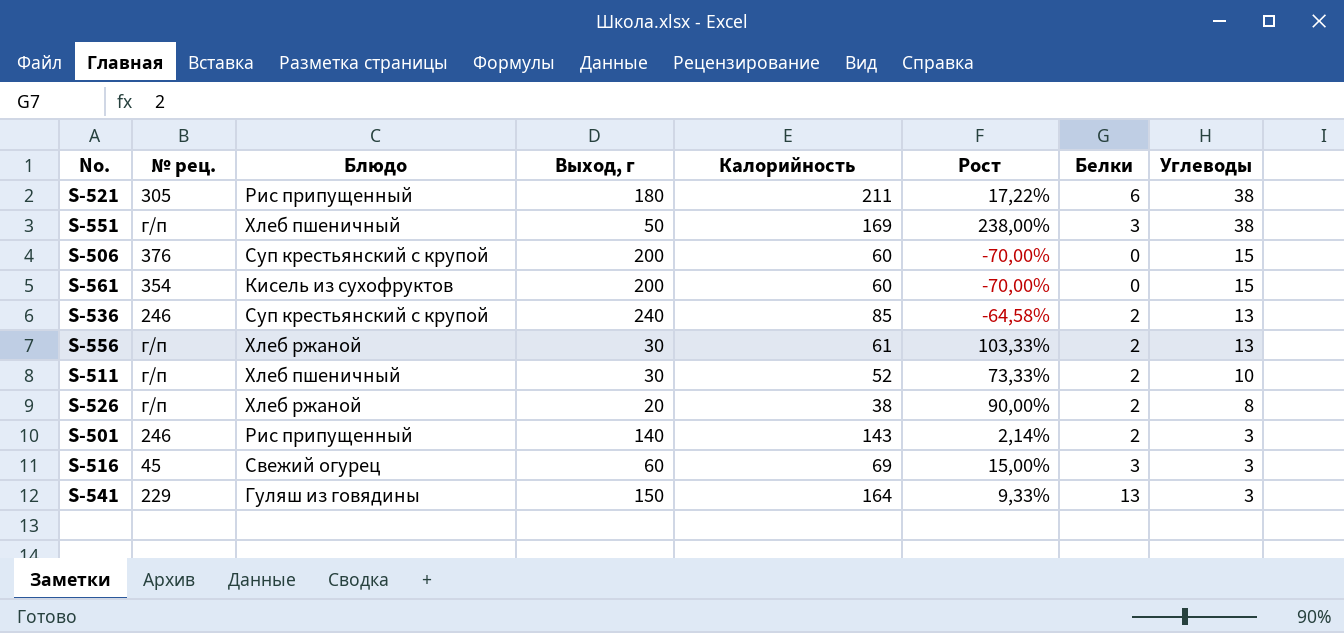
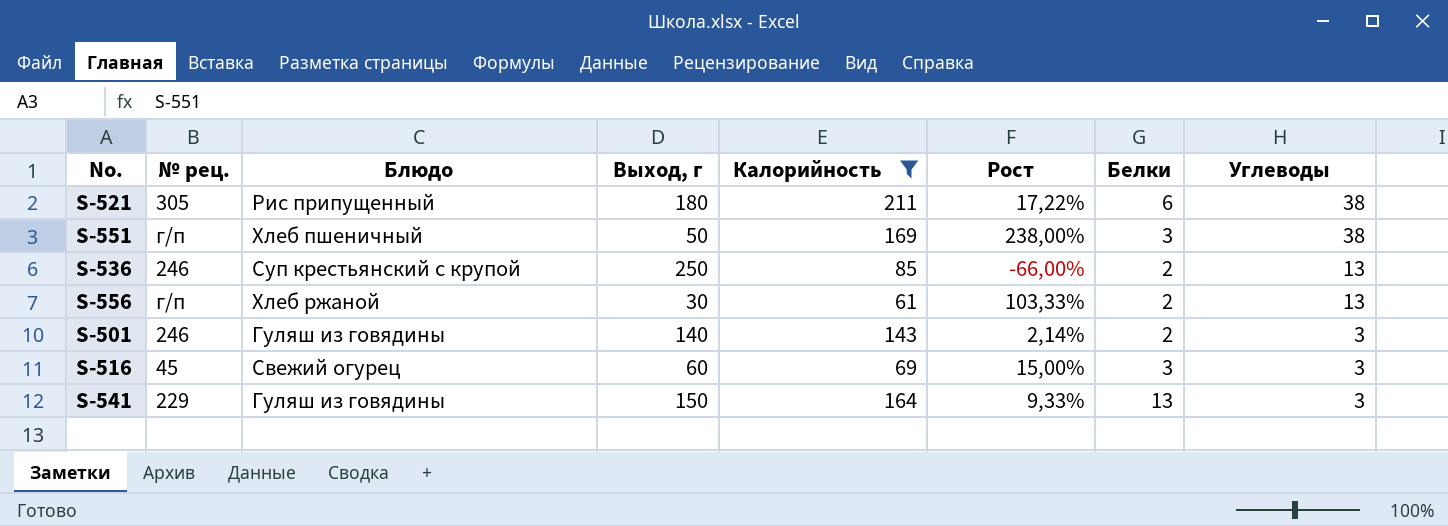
filter: none -> Калорийность >= 61
S-536 | Выход, г: 240 -> 250
S-536 | Рост: -64,58% -> -66,00%
S-501 | Блюдо: Рис припущенный -> Гуляш из говядины

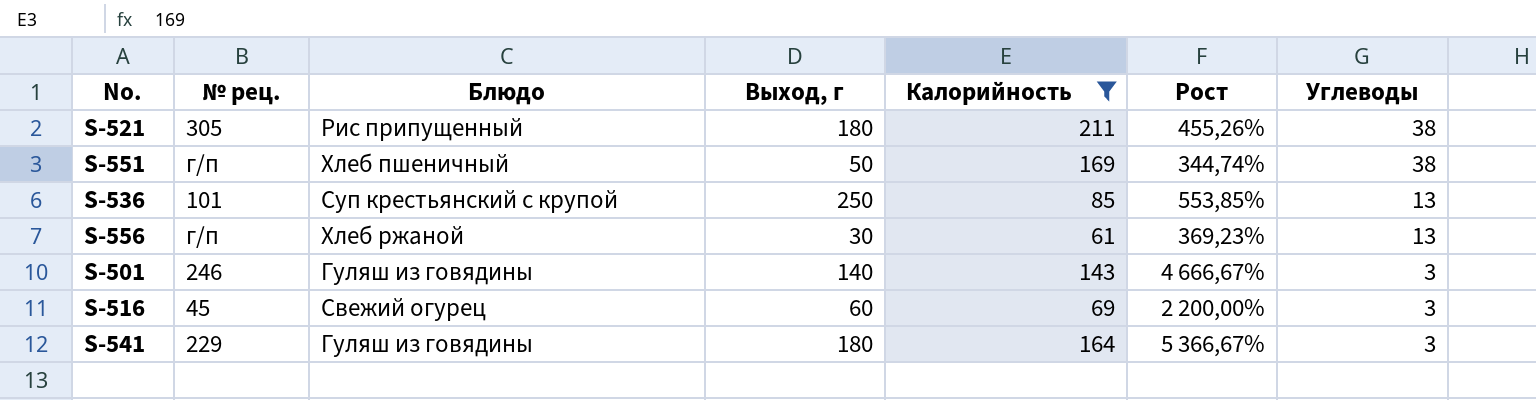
column Белки | position: 7 -> none
column Рост | formula: ([Калорийность] - [Выход, г]) / [Выход, г] -> ([Калорийность] - [Углеводы]) / [Углеводы]
S-536 | № рец.: 246 -> 101
S-541 | Выход, г: 150 -> 180

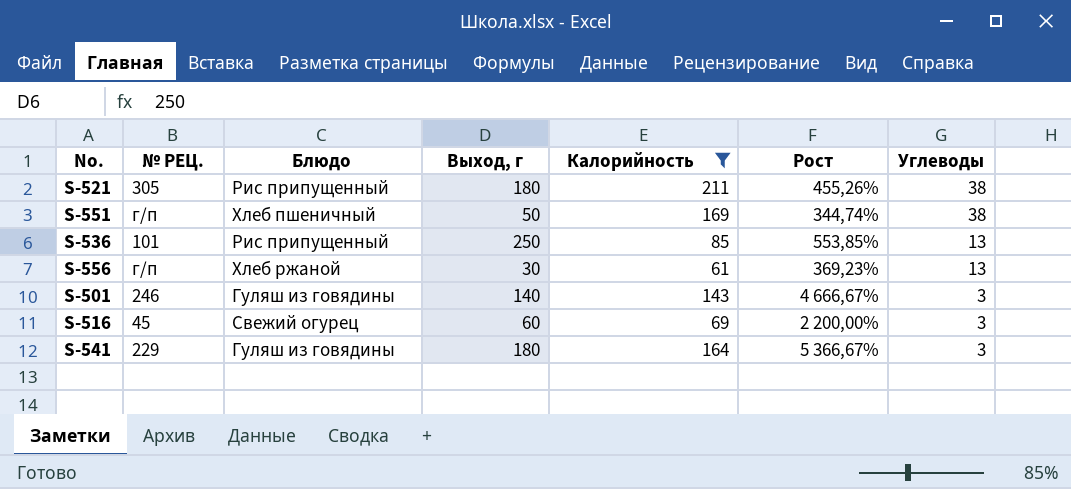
column name: № рец. -> № РЕЦ.
S-536 | Блюдо: Суп крестьянский с крупой -> Рис припущенный

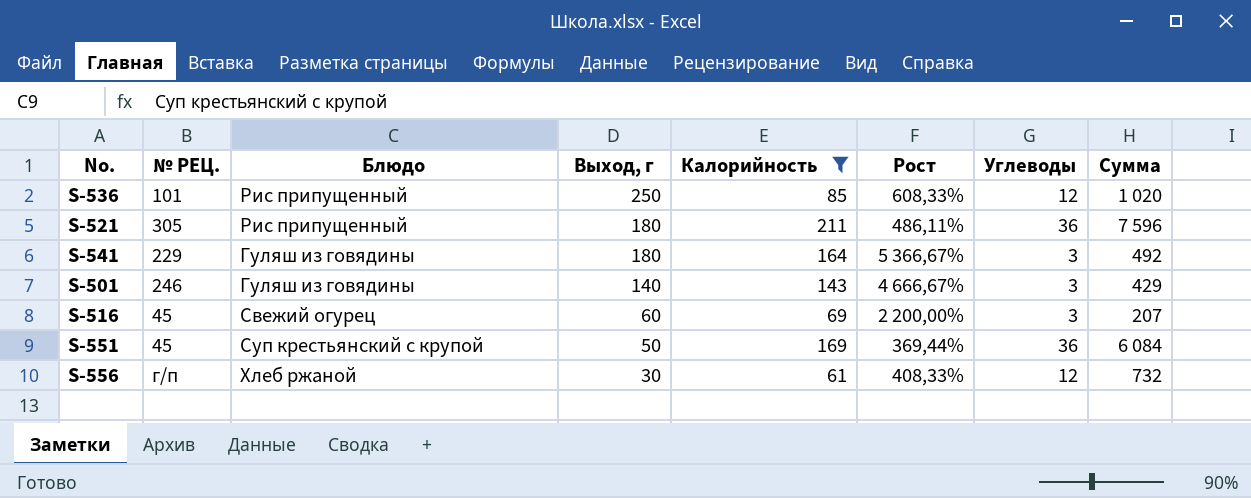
row order: Углеводы descending -> Выход, г descending
column Сумма | formula: none -> [Калорийность] * [Углеводы]
S-536 | Рост: 553,85% -> 608,33%
S-536 | Углеводы: 13 -> 12
S-521 | Рост: 455,26% -> 486,11%
S-521 | Углеводы: 38 -> 36
S-551 | № РЕЦ.: г/п -> 45
S-551 | Блюдо: Хлеб пшеничный -> Суп крестьянский с крупой
S-551 | Рост: 344,74% -> 369,44%
S-551 | Углеводы: 38 -> 36
S-556 | Рост: 369,23% -> 408,33%
S-556 | Углеводы: 13 -> 12

